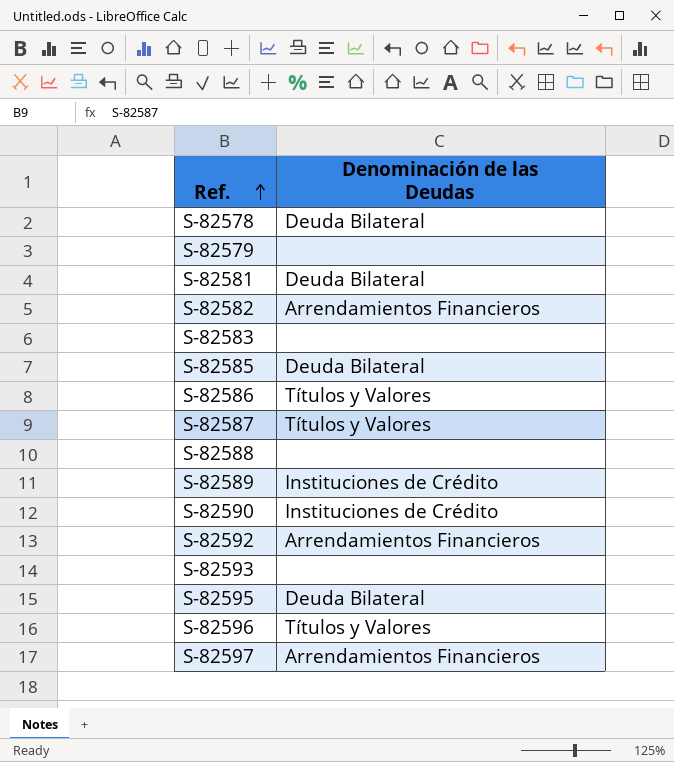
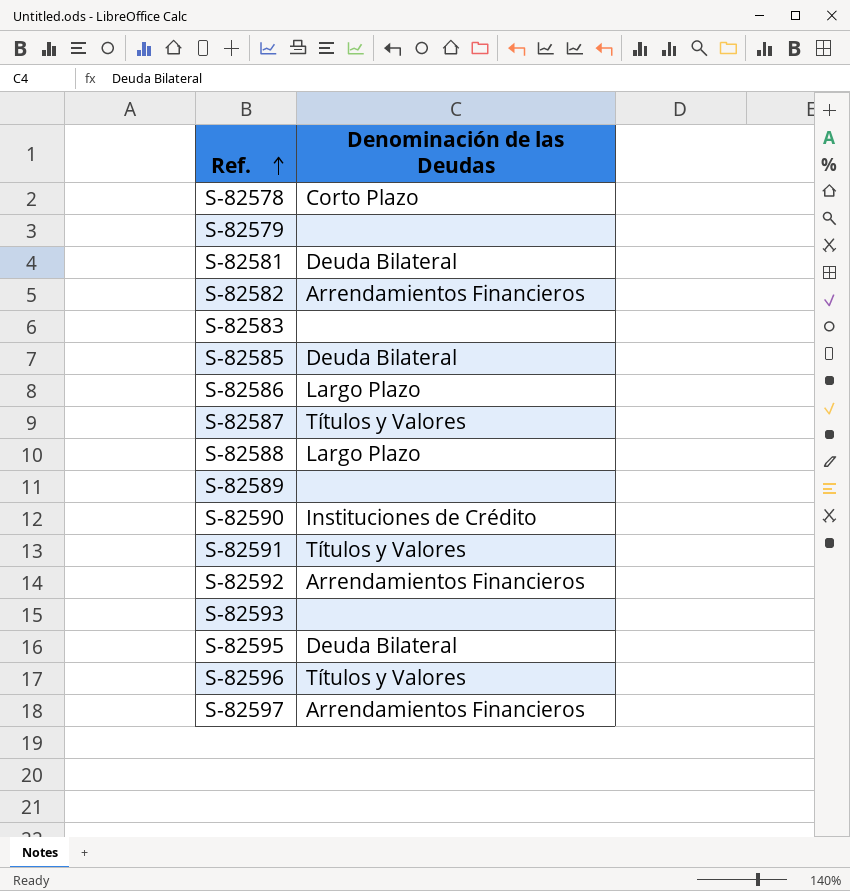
S-82578 | Denominación de las Deudas: Deuda Bilateral -> Corto Plazo
S-82586 | Denominación de las Deudas: Títulos y Valores -> Largo Plazo
S-82588 | Denominación de las Deudas: none -> Largo Plazo
S-82589 | Denominación de las Deudas: Instituciones de Crédito -> none
row S-82591: none -> Títulos y Valores

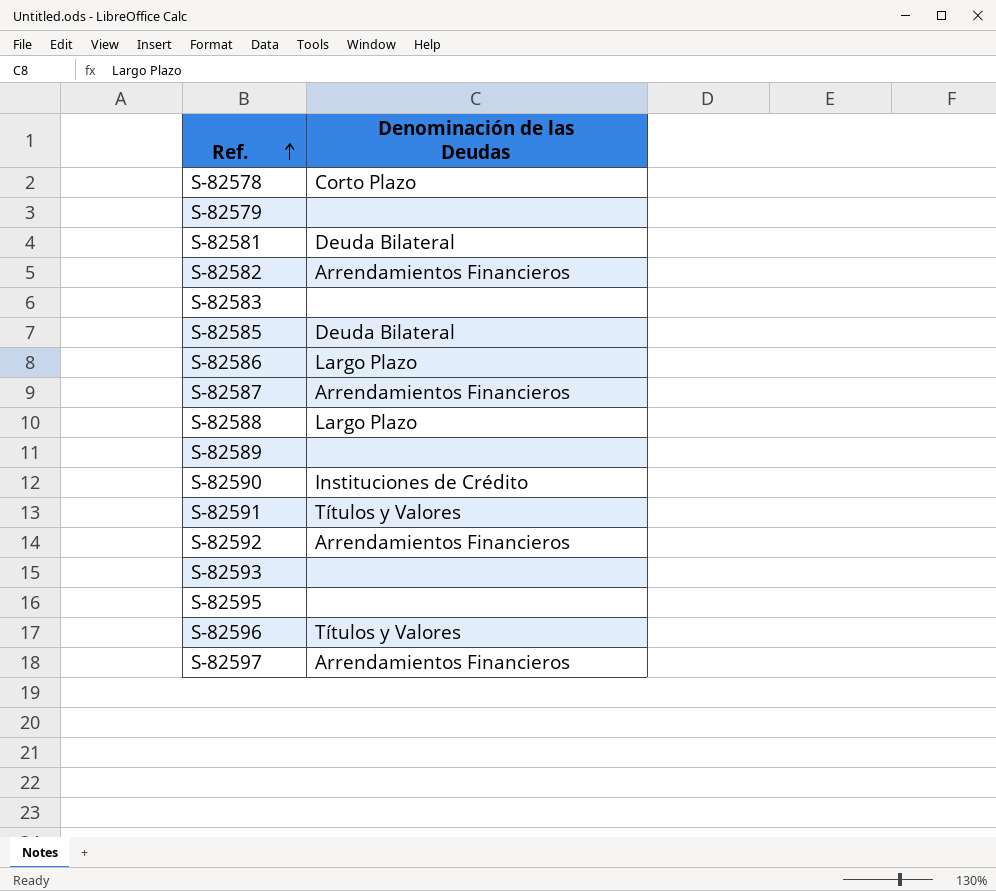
S-82587 | Denominación de las Deudas: Títulos y Valores -> Arrendamientos Financieros
S-82595 | Denominación de las Deudas: Deuda Bilateral -> none

